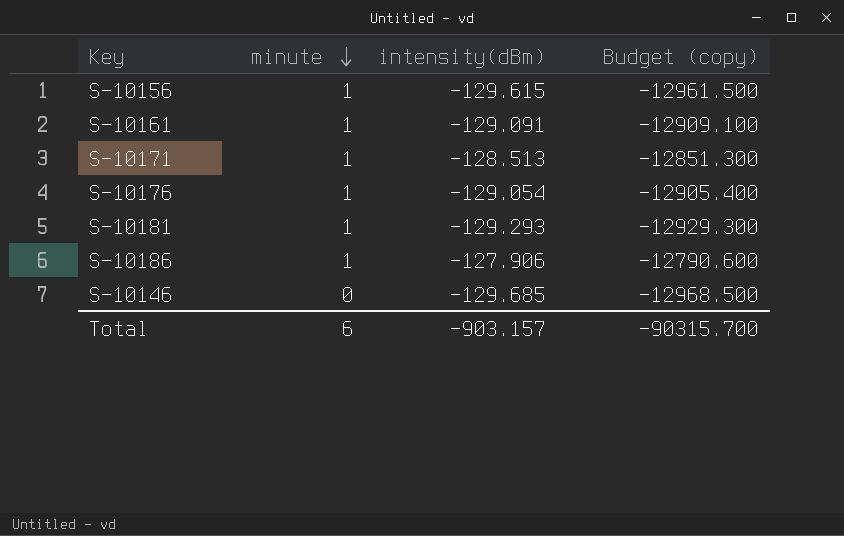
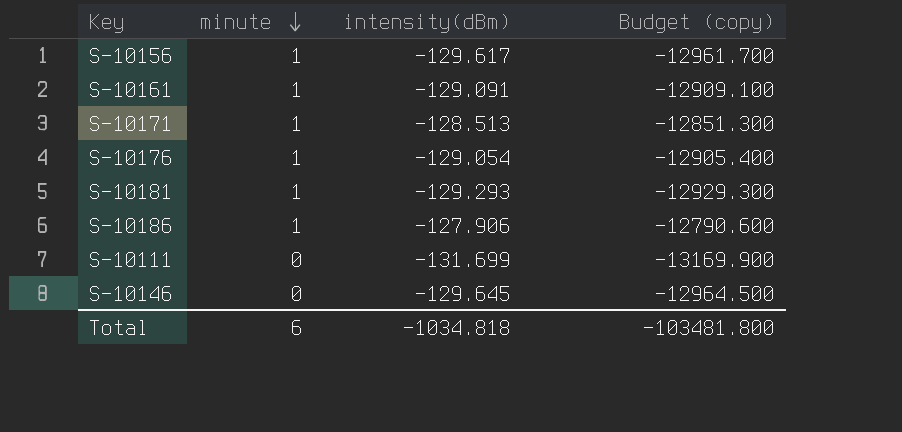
S-10156 | intensity(dBm): -129.615 -> -129.617
S-10156 | Budget (copy): -12961.500 -> -12961.700
row S-10111: none -> 0 | -131.699 | -13169.900
S-10146 | intensity(dBm): -129.685 -> -129.645
S-10146 | Budget (copy): -12968.500 -> -12964.500
Total | intensity(dBm): -903.157 -> -1034.818
Total | Budget (copy): -90315.700 -> -103481.800

